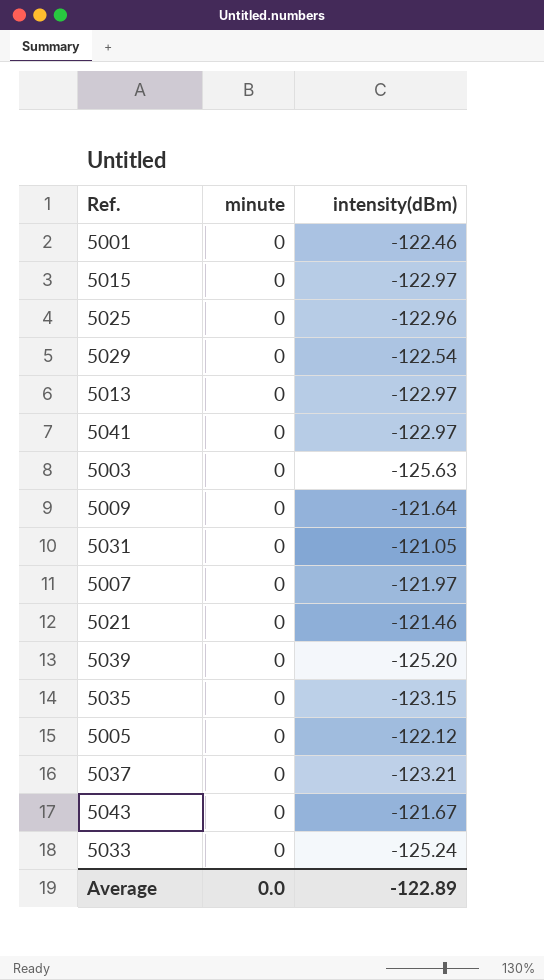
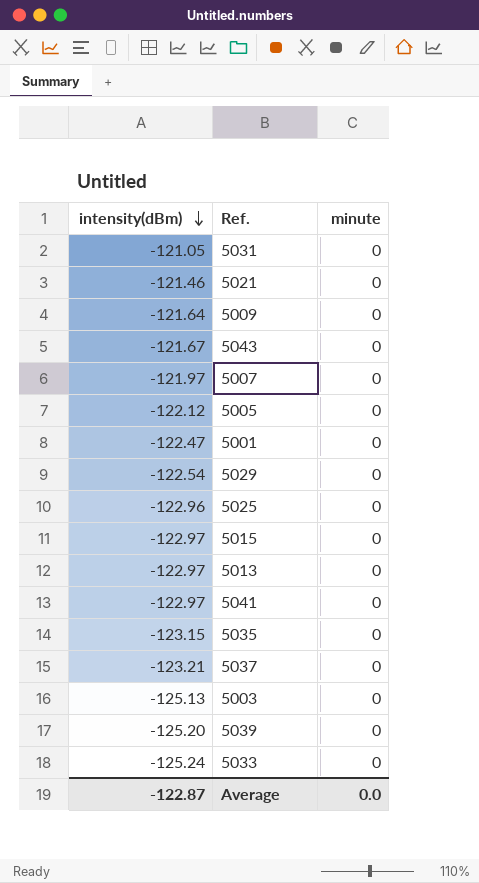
row order: none -> intensity(dBm) descending
column intensity(dBm) | position: 3 -> 1
5001 | intensity(dBm): -122.46 -> -122.47
5003 | intensity(dBm): -125.63 -> -125.13
Average | intensity(dBm): -122.89 -> -122.87

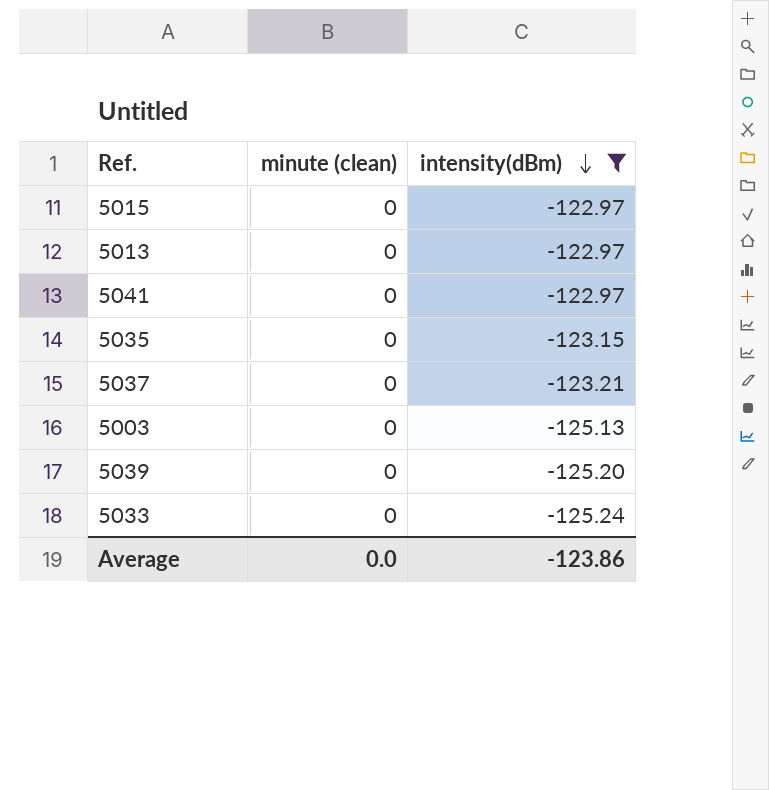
filter: none -> intensity(dBm) <= -122.97
column name: minute -> minute (clean)
column intensity(dBm) | position: 1 -> 3
Average | intensity(dBm): -122.87 -> -123.86

